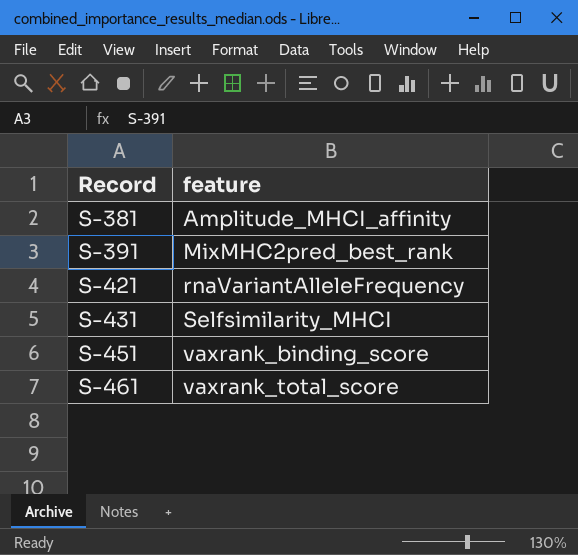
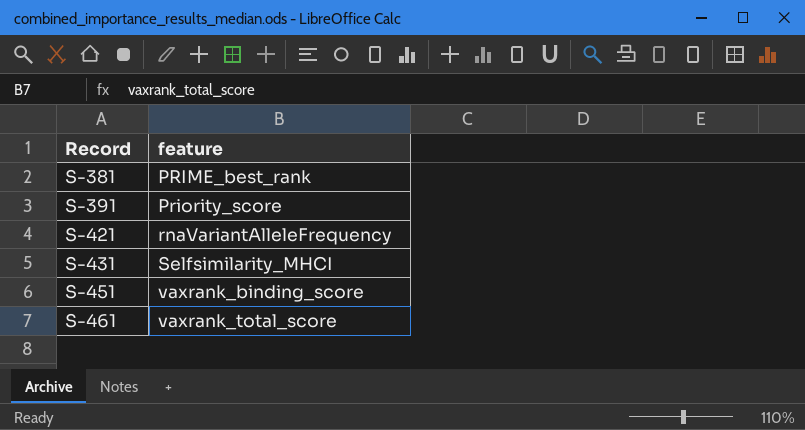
S-381 | feature: Amplitude_MHCI_affinity -> PRIME_best_rank
S-391 | feature: MixMHC2pred_best_rank -> Priority_score

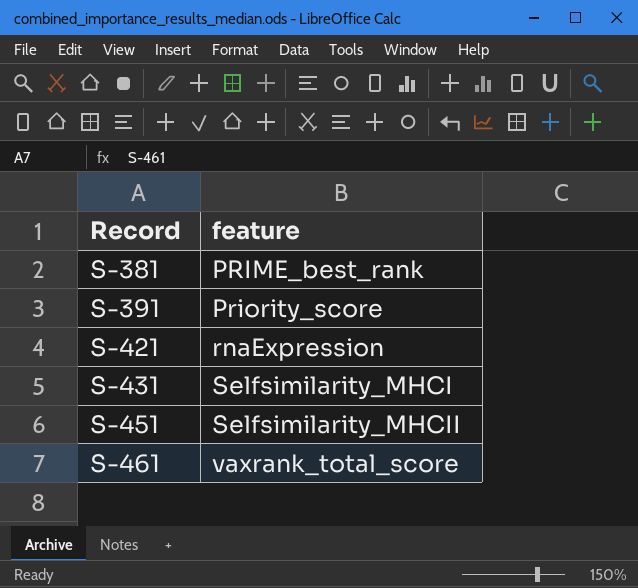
S-421 | feature: rnaVariantAlleleFrequency -> rnaExpression
S-451 | feature: vaxrank_binding_score -> Selfsimilarity_MHCII

